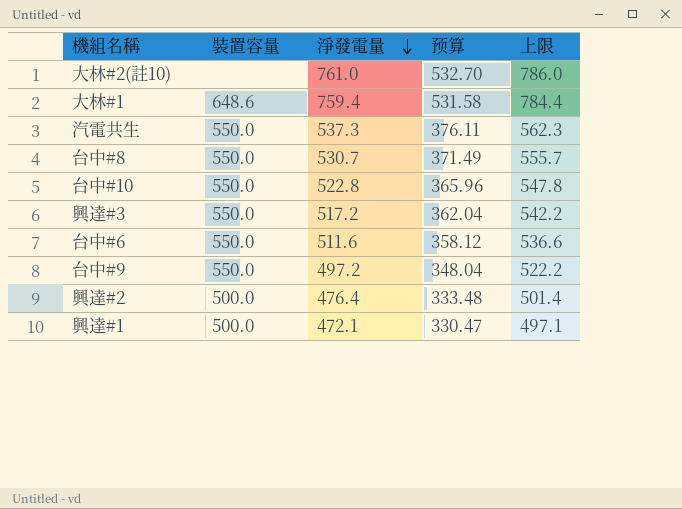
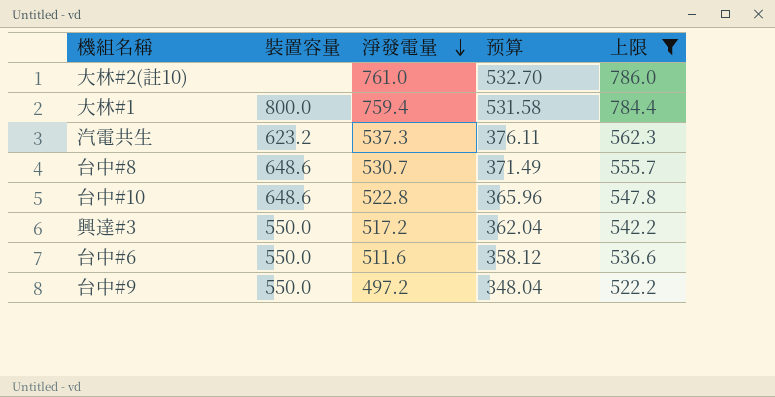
filter: none -> 上限 >= 522.2
大林#1 | 裝置容量: 648.6 -> 800.0
汽電共生 | 裝置容量: 550.0 -> 623.2
台中#8 | 裝置容量: 550.0 -> 648.6
台中#10 | 裝置容量: 550.0 -> 648.6

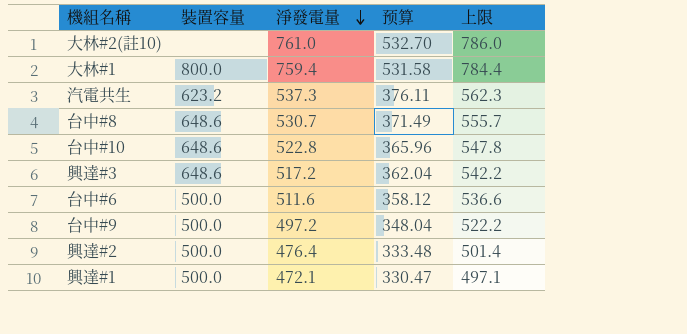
filter: 上限 >= 522.2 -> none
興達#3 | 裝置容量: 550.0 -> 648.6
台中#6 | 裝置容量: 550.0 -> 500.0
台中#9 | 裝置容量: 550.0 -> 500.0

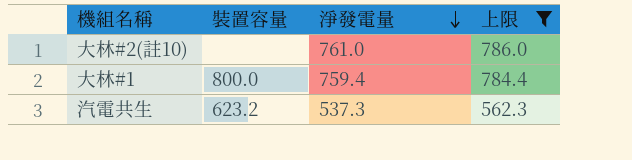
filter: none -> 上限 >= 562.3
column 预算 | formula: [淨發電量] * 0.7 -> none

